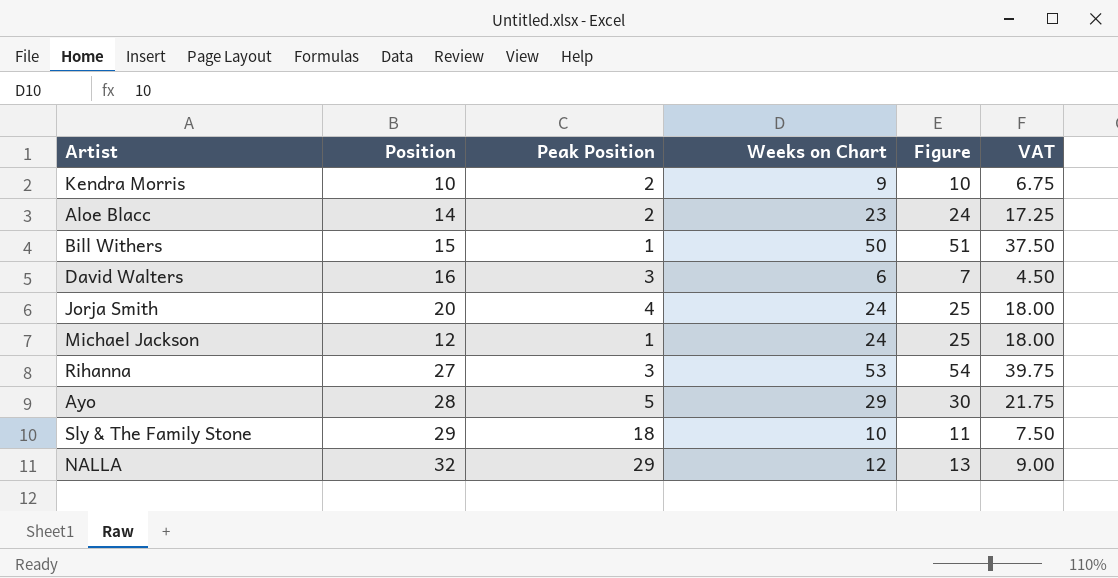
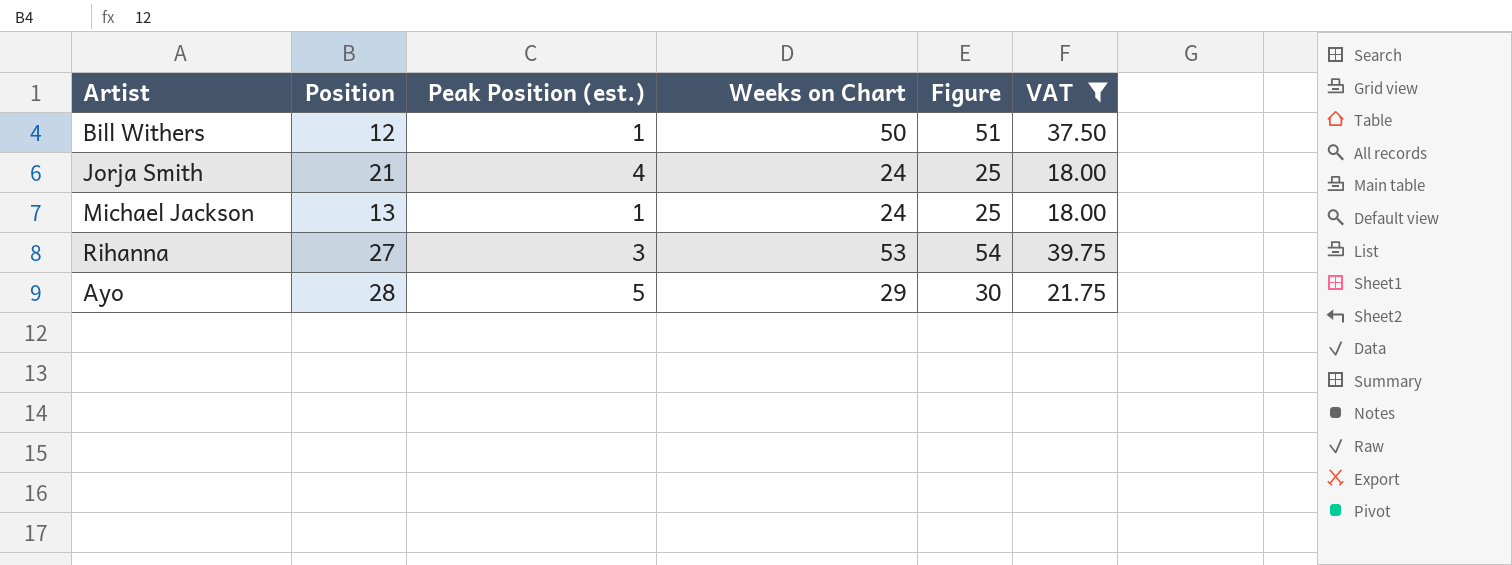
filter: none -> VAT >= 18.00
column name: Peak Position -> Peak Position (est.)
Bill Withers | Position: 15 -> 12
Jorja Smith | Position: 20 -> 21
Michael Jackson | Position: 12 -> 13

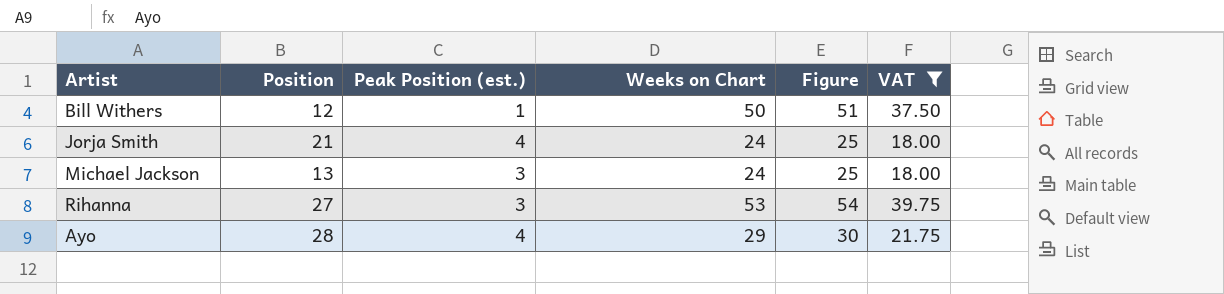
Michael Jackson | Peak Position (est.): 1 -> 3
Ayo | Peak Position (est.): 5 -> 4

